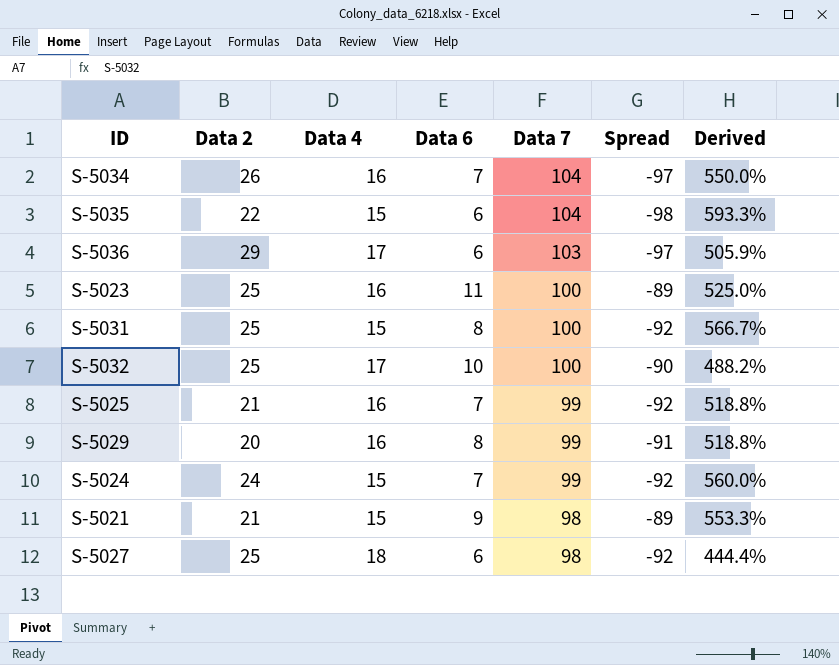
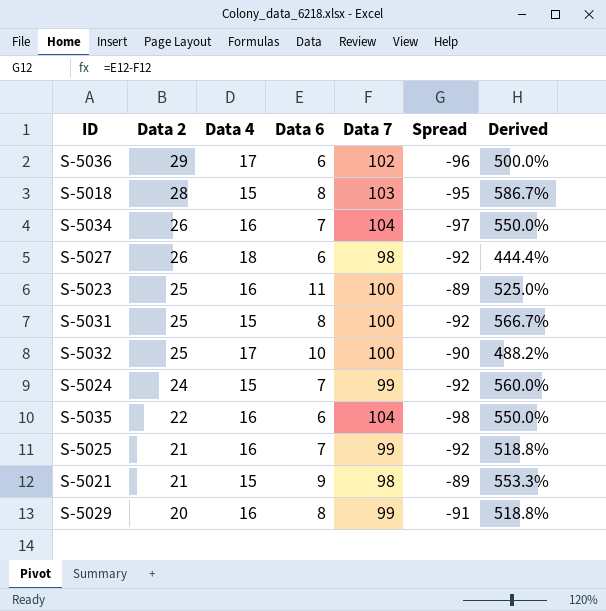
row order: Data 7 descending -> Data 2 descending
S-5036 | Data 7: 103 -> 102
S-5036 | Spread: -97 -> -96
S-5036 | Derived: 505.9% -> 500.0%
row S-5018: none -> 28 | 15 | 8 | 103 | -95 | 586.7%
S-5027 | Data 2: 25 -> 26
S-5035 | Data 4: 15 -> 16
S-5035 | Derived: 593.3% -> 550.0%

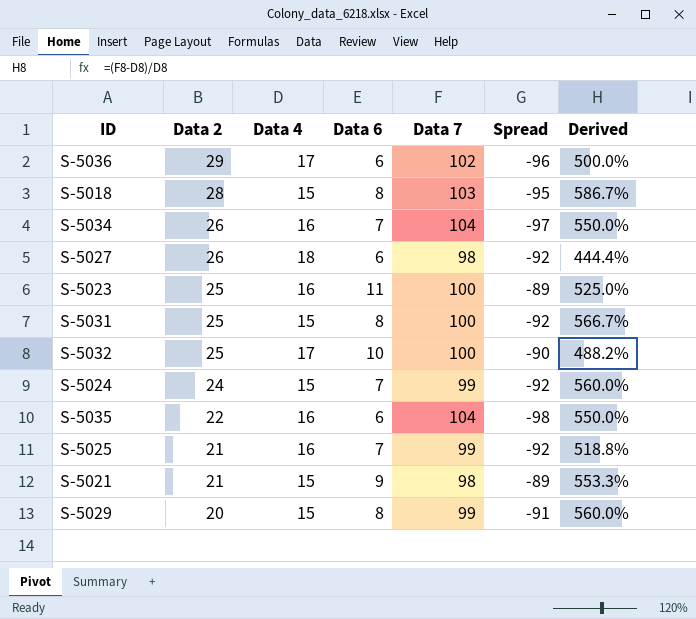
S-5029 | Data 4: 16 -> 15
S-5029 | Derived: 518.8% -> 560.0%

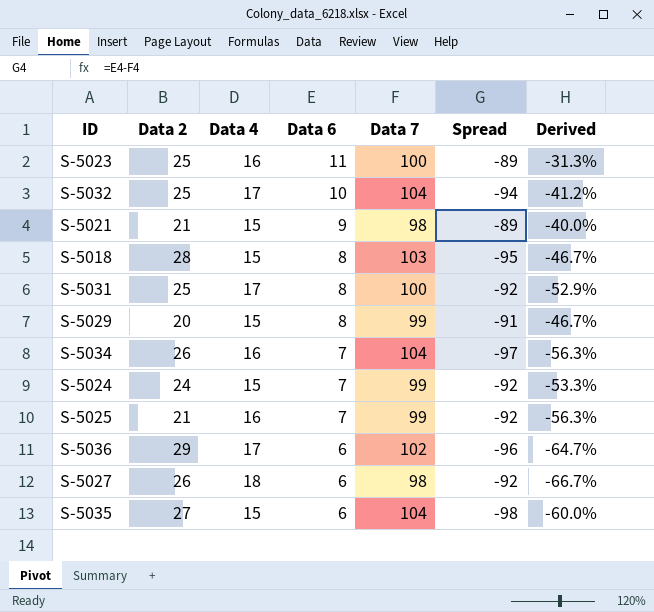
row order: Data 2 descending -> Data 6 descending
column Derived | formula: ([Data 7] - [Data 4]) / [Data 4] -> ([Data 6] - [Data 4]) / [Data 4]
S-5032 | Data 7: 100 -> 104
S-5032 | Spread: -90 -> -94
S-5031 | Data 4: 15 -> 17
S-5035 | Data 2: 22 -> 27
S-5035 | Data 4: 16 -> 15

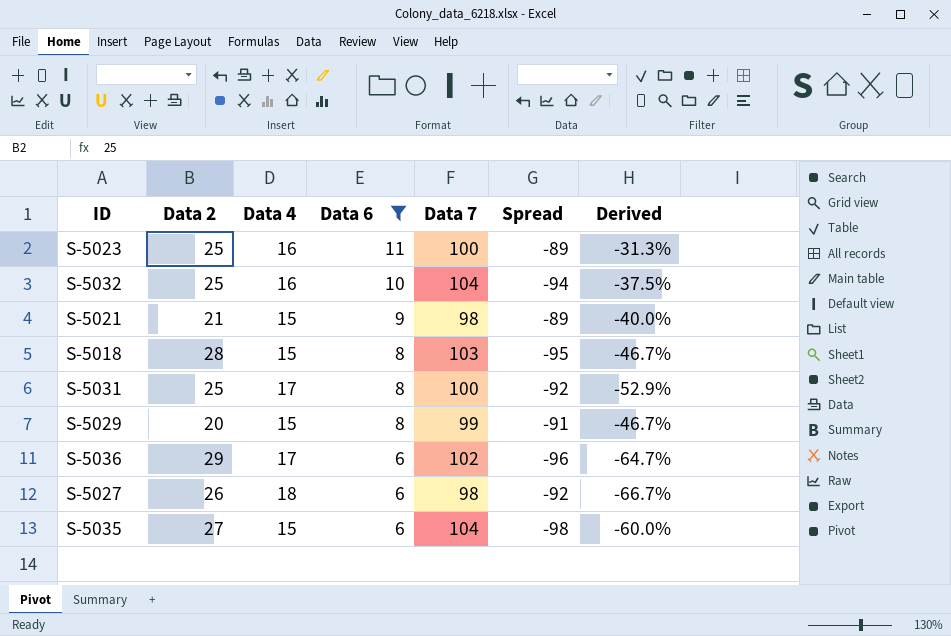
filter: none -> Data 6 != 7
S-5032 | Data 4: 17 -> 16
S-5032 | Derived: -41.2% -> -37.5%

